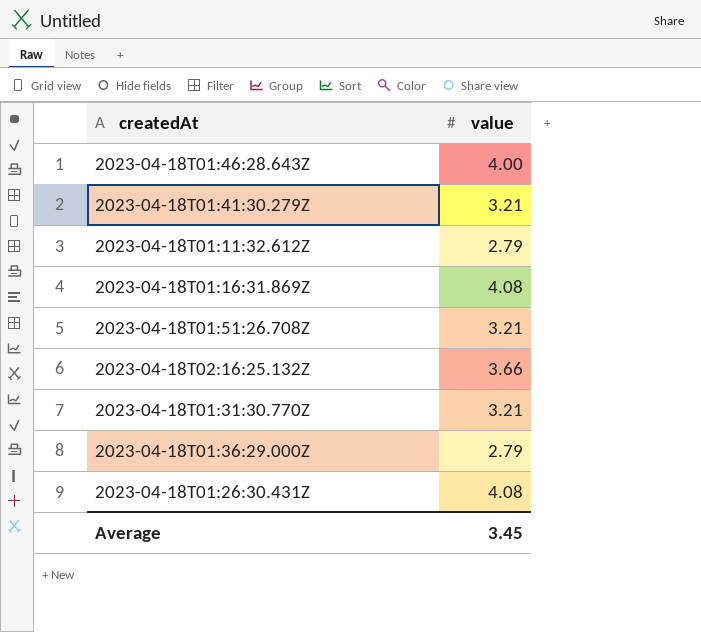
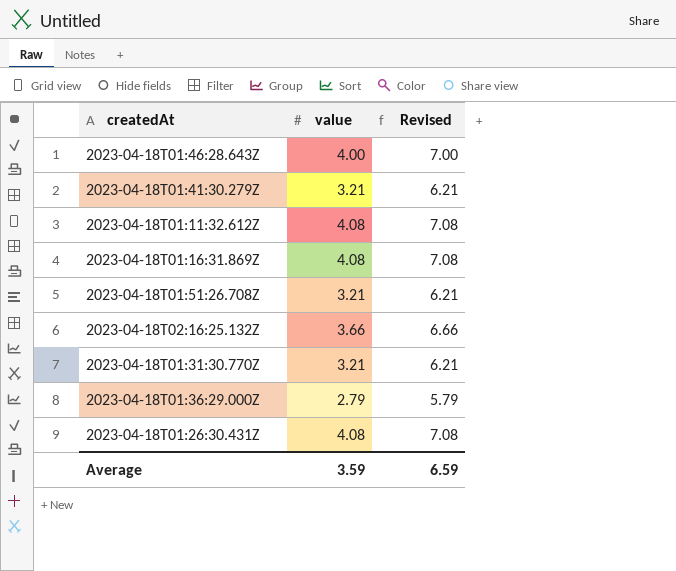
column Revised | formula: none -> [value] + 3
2023-04-18T01:11:32.612Z | value: 2.79 -> 4.08
Average | value: 3.45 -> 3.59

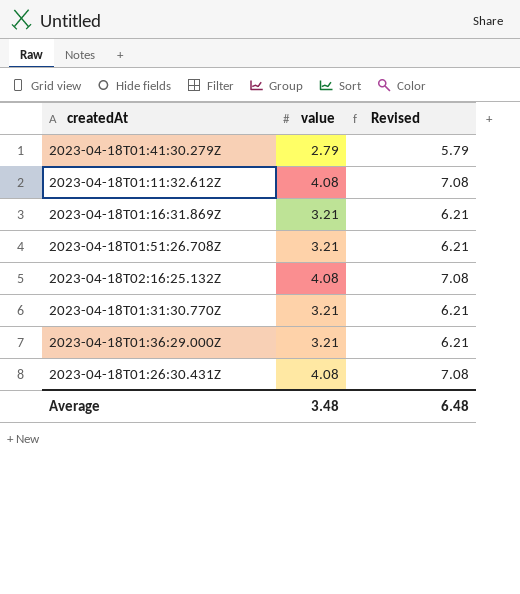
row 2023-04-18T01:46:28.643Z: 4.00 | 7.00 -> none
2023-04-18T01:41:30.279Z | value: 3.21 -> 2.79
2023-04-18T01:41:30.279Z | Revised: 6.21 -> 5.79
2023-04-18T01:16:31.869Z | value: 4.08 -> 3.21
2023-04-18T01:16:31.869Z | Revised: 7.08 -> 6.21
2023-04-18T02:16:25.132Z | value: 3.66 -> 4.08
2023-04-18T02:16:25.132Z | Revised: 6.66 -> 7.08
2023-04-18T01:36:29.000Z | value: 2.79 -> 3.21
2023-04-18T01:36:29.000Z | Revised: 5.79 -> 6.21
Average | value: 3.59 -> 3.48
Average | Revised: 6.59 -> 6.48

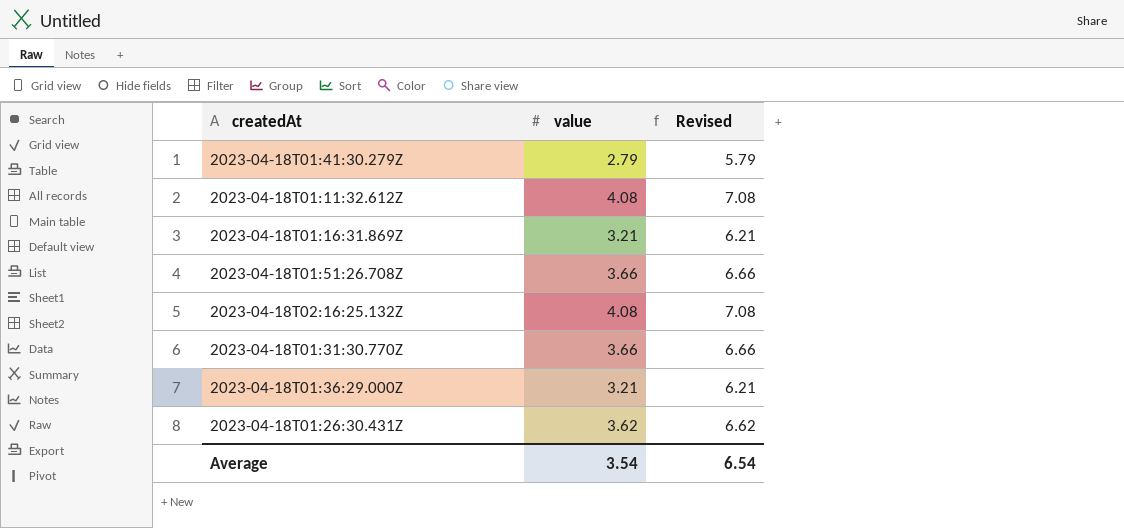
2023-04-18T01:51:26.708Z | value: 3.21 -> 3.66
2023-04-18T01:51:26.708Z | Revised: 6.21 -> 6.66
2023-04-18T01:31:30.770Z | value: 3.21 -> 3.66
2023-04-18T01:31:30.770Z | Revised: 6.21 -> 6.66
2023-04-18T01:26:30.431Z | value: 4.08 -> 3.62
2023-04-18T01:26:30.431Z | Revised: 7.08 -> 6.62
Average | value: 3.48 -> 3.54
Average | Revised: 6.48 -> 6.54

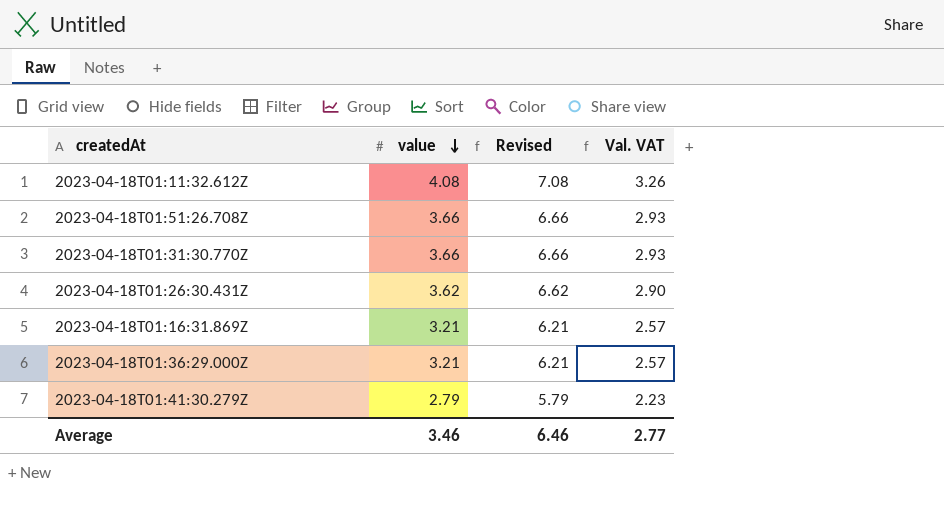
row order: none -> value descending
column Val. VAT | formula: none -> [value] * 0.8
row 2023-04-18T02:16:25.132Z: 4.08 | 7.08 -> none
Average | value: 3.54 -> 3.46
Average | Revised: 6.54 -> 6.46

